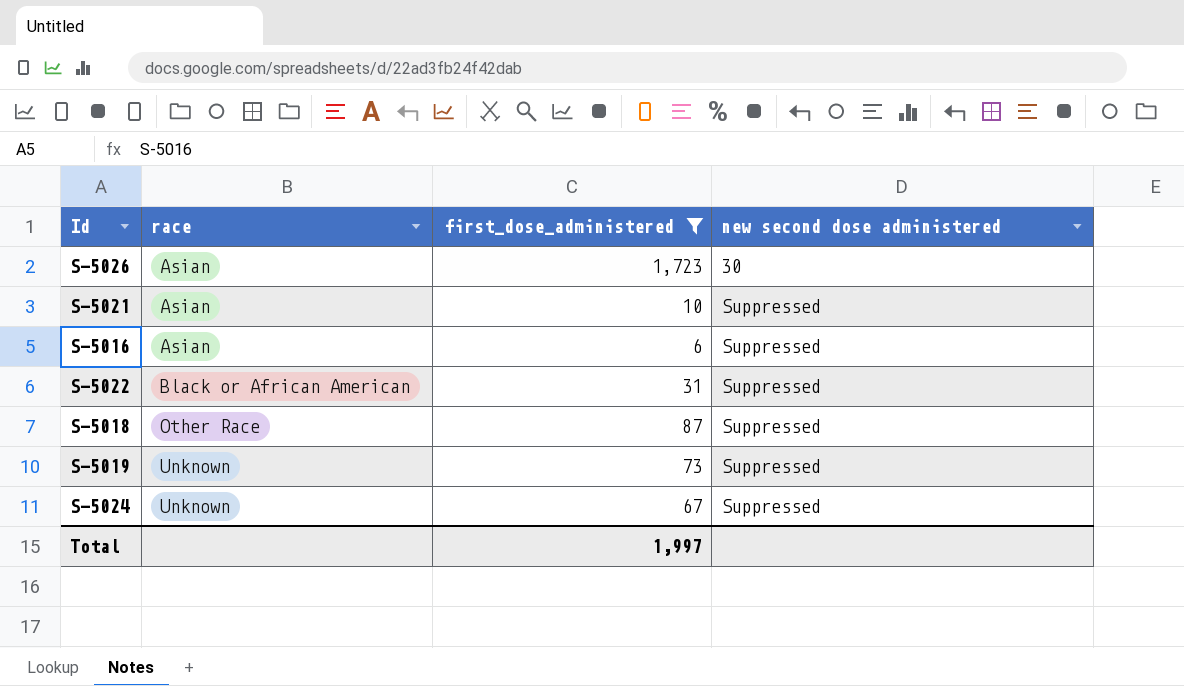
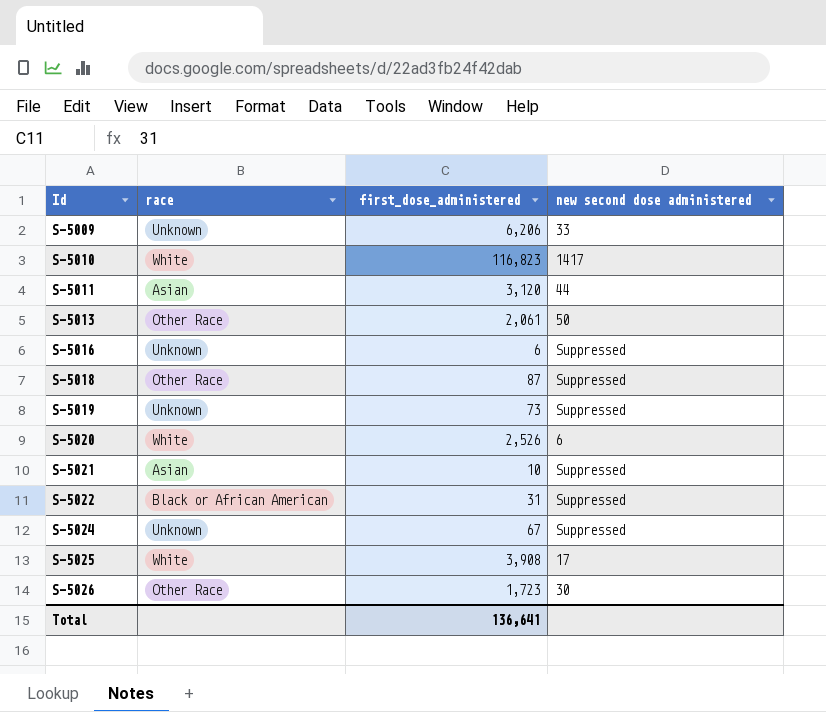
filter: first_dose_administered <= 1,723 -> none
row order: race ascending -> Id ascending
S-5016 | race: Asian -> Unknown
S-5026 | race: Asian -> Other Race
Total | first_dose_administered: 1,997 -> 136,641

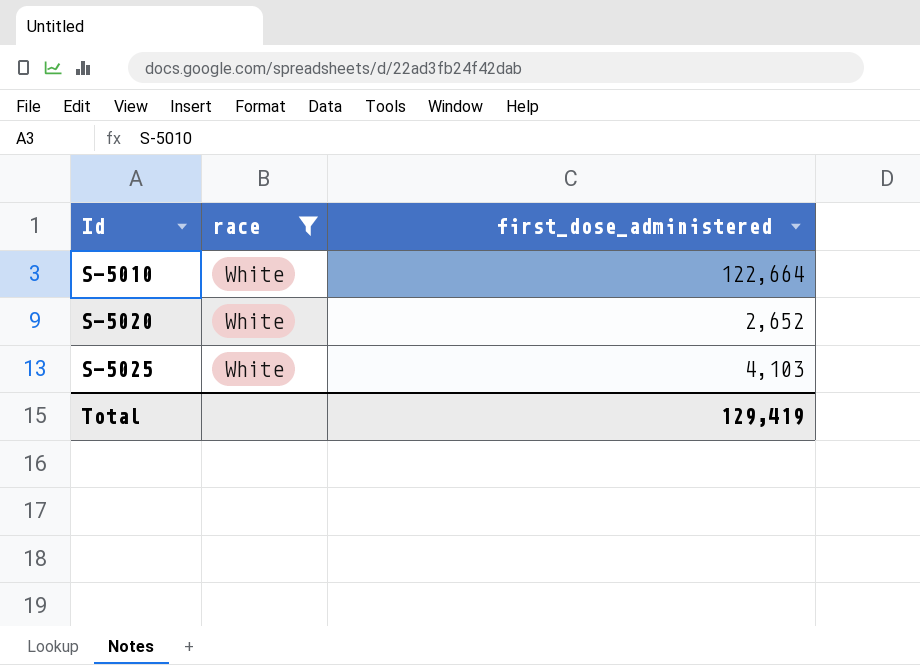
filter: none -> race = White
column new second dose administered | position: 4 -> none
S-5010 | first_dose_administered: 116,823 -> 122,664
S-5020 | first_dose_administered: 2,526 -> 2,652
S-5025 | first_dose_administered: 3,908 -> 4,103
Total | first_dose_administered: 136,641 -> 129,419

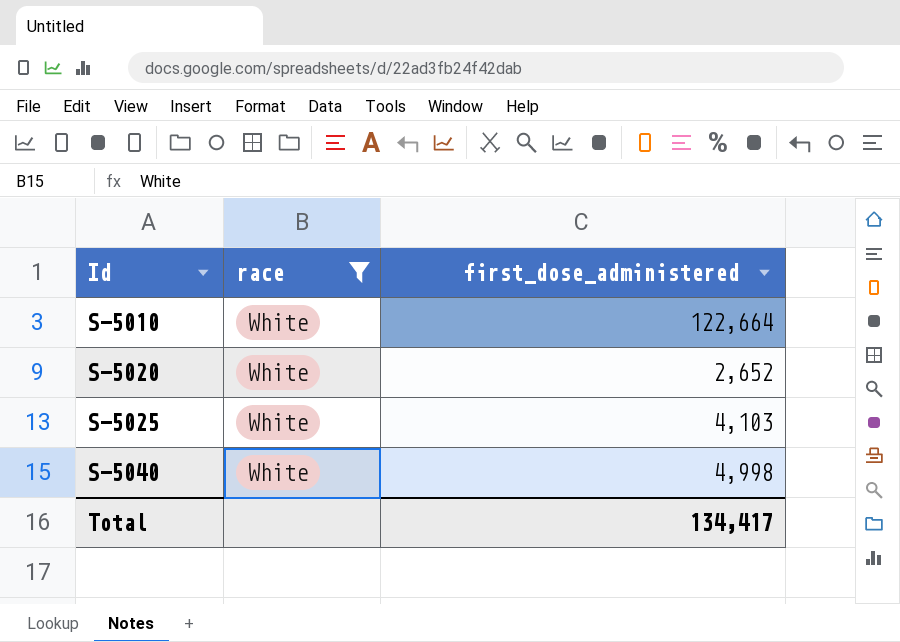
row S-5040: none -> White | 4,998
Total | first_dose_administered: 129,419 -> 134,417

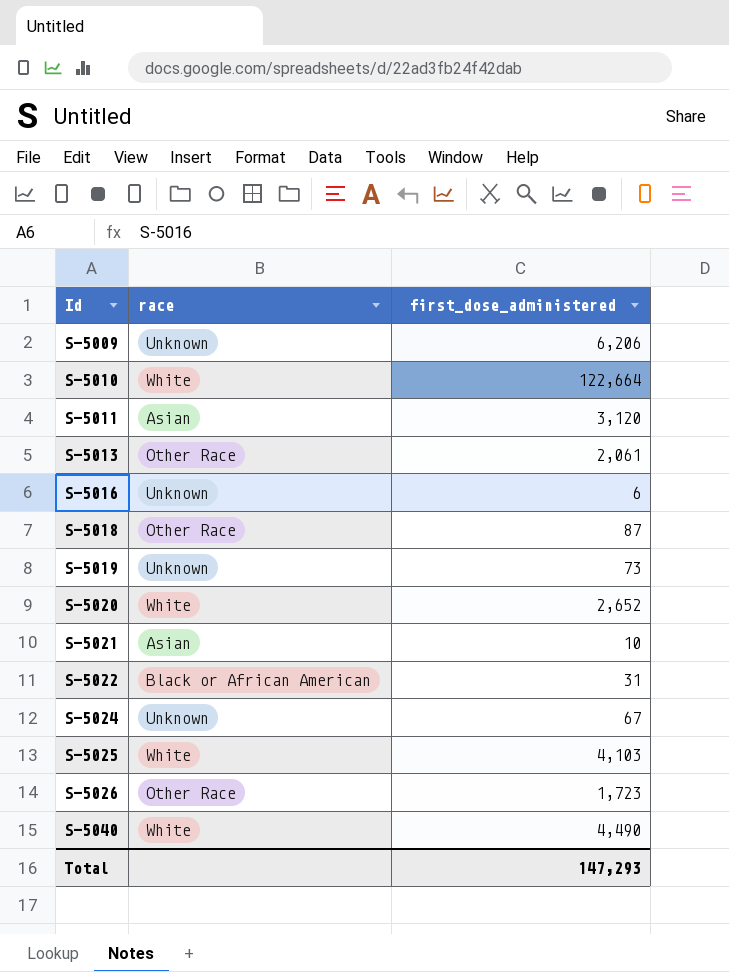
filter: race = White -> none
S-5040 | first_dose_administered: 4,998 -> 4,490
Total | first_dose_administered: 134,417 -> 147,293

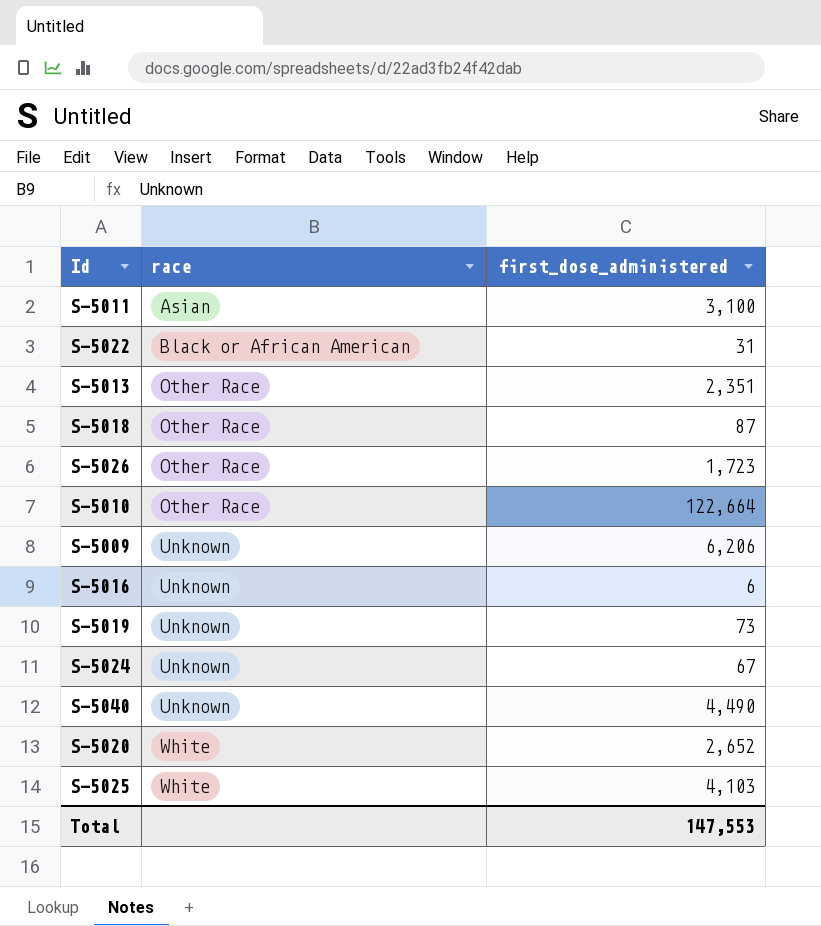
row order: Id ascending -> race ascending
row S-5021: Asian | 10 -> none
S-5011 | first_dose_administered: 3,120 -> 3,100
S-5013 | first_dose_administered: 2,061 -> 2,351
S-5010 | race: White -> Other Race
S-5040 | race: White -> Unknown
Total | first_dose_administered: 147,293 -> 147,553

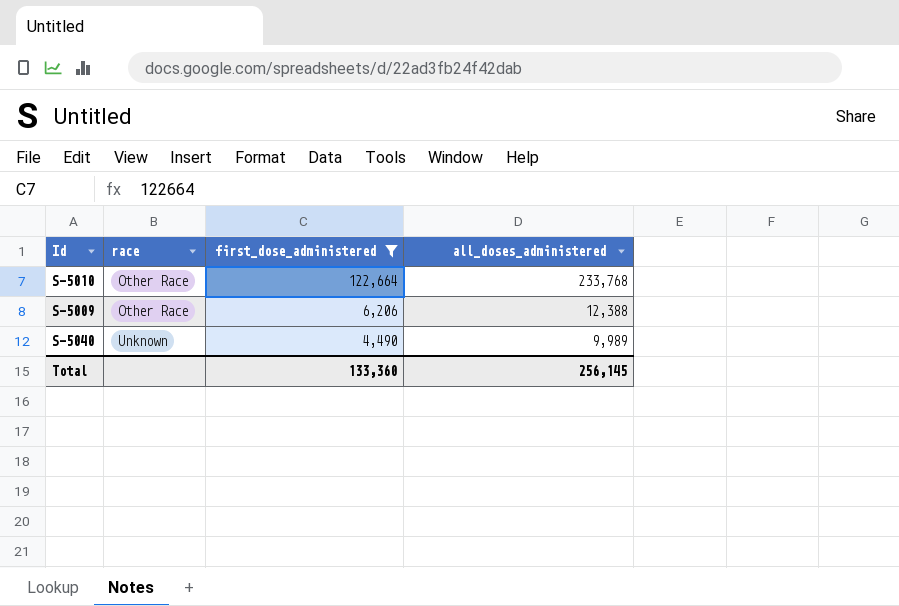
filter: none -> first_dose_administered >= 4,490
column all_doses_administered | position: none -> 4
S-5009 | race: Unknown -> Other Race
Total | first_dose_administered: 147,553 -> 133,360

